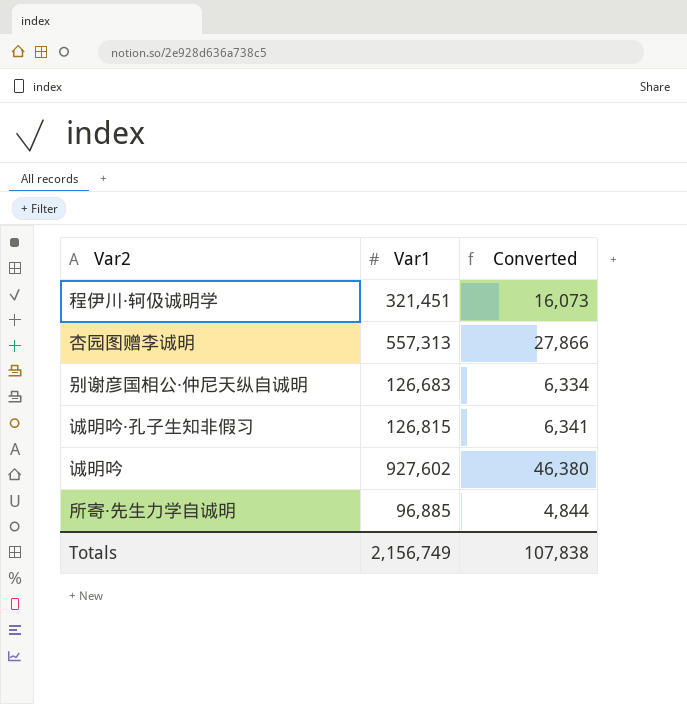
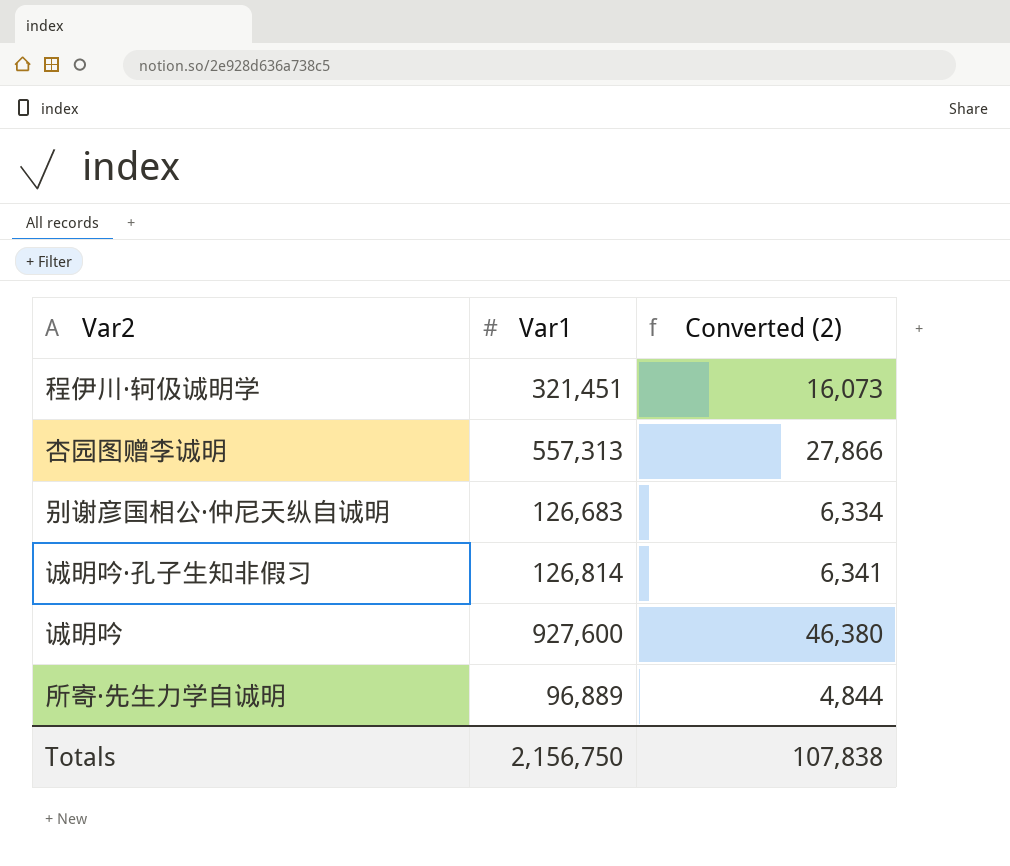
column name: Converted -> Converted (2)
诚明吟·孔子生知非假习 | Var1: 126,815 -> 126,814
诚明吟 | Var1: 927,602 -> 927,600
所寄·先生力学自诚明 | Var1: 96,885 -> 96,889
Totals | Var1: 2,156,749 -> 2,156,750

